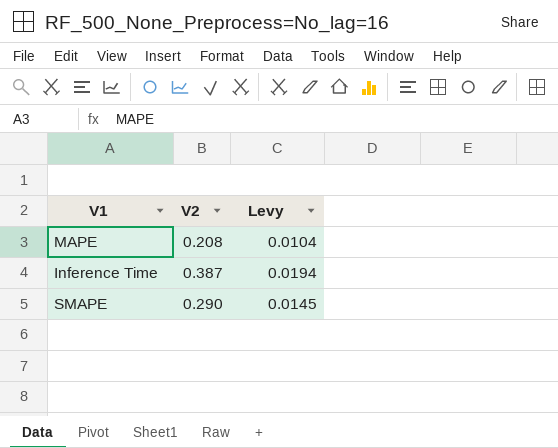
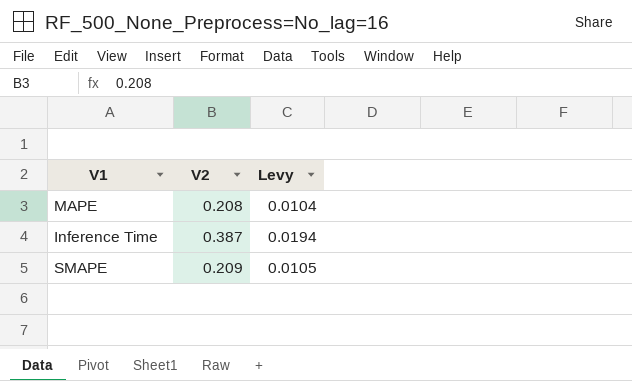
SMAPE | V2: 0.290 -> 0.209
SMAPE | Levy: 0.0145 -> 0.0105

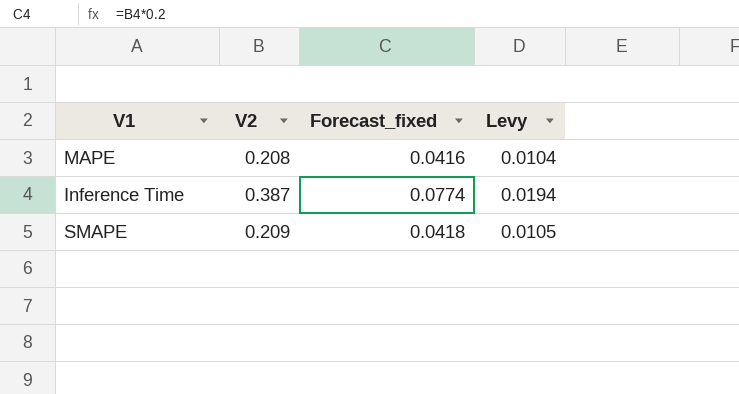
column Forecast_fixed | formula: none -> [V2] * 0.2

